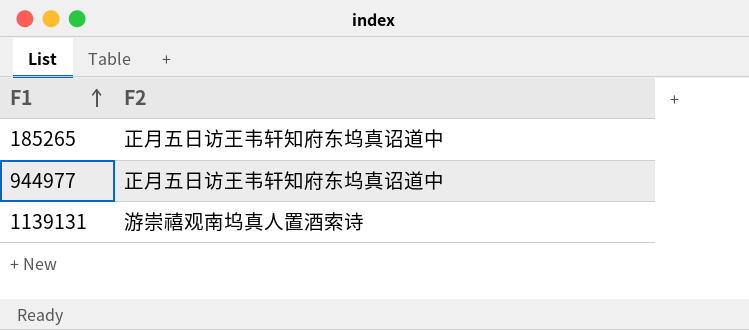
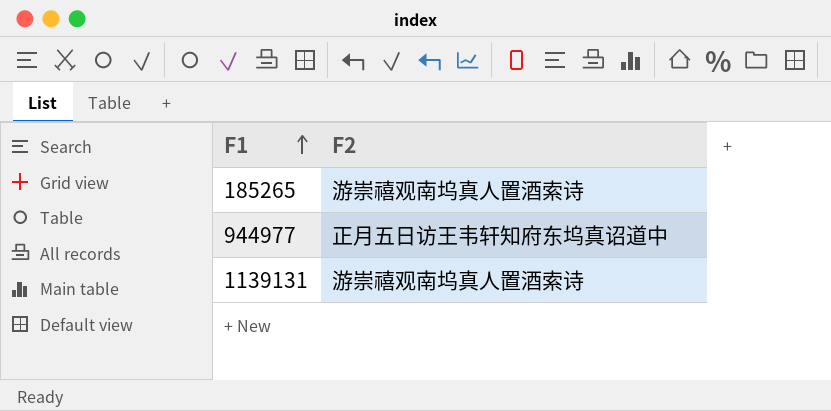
185265 | F2: 正月五日访王韦轩知府东坞真诏道中 -> 游崇禧观南坞真人置酒索诗

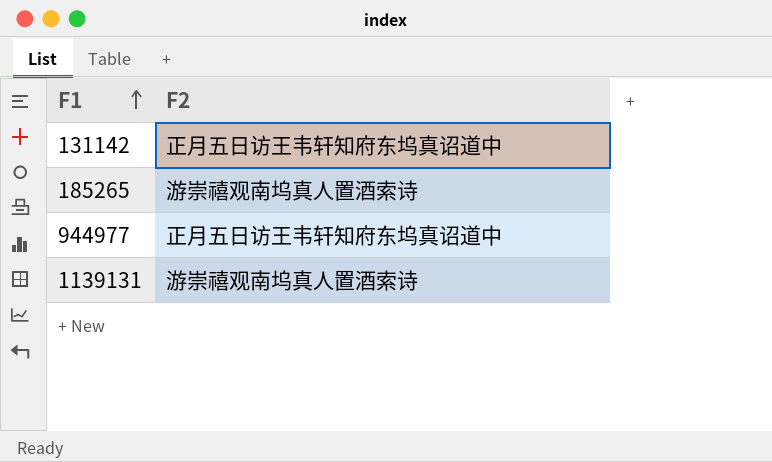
row 131142: none -> 正月五日访王韦轩知府东坞真诏道中

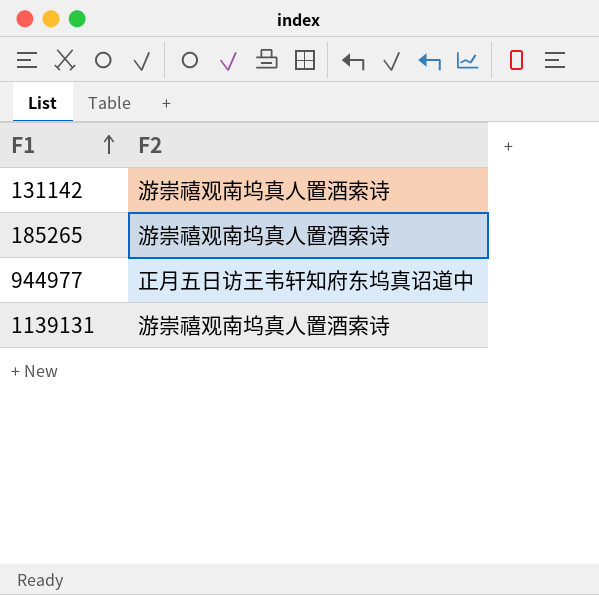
131142 | F2: 正月五日访王韦轩知府东坞真诏道中 -> 游崇禧观南坞真人置酒索诗

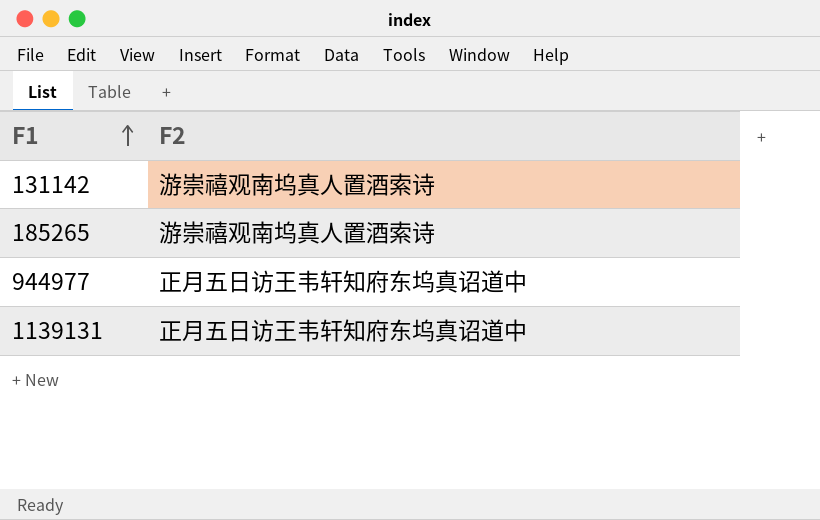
1139131 | F2: 游崇禧观南坞真人置酒索诗 -> 正月五日访王韦轩知府东坞真诏道中

